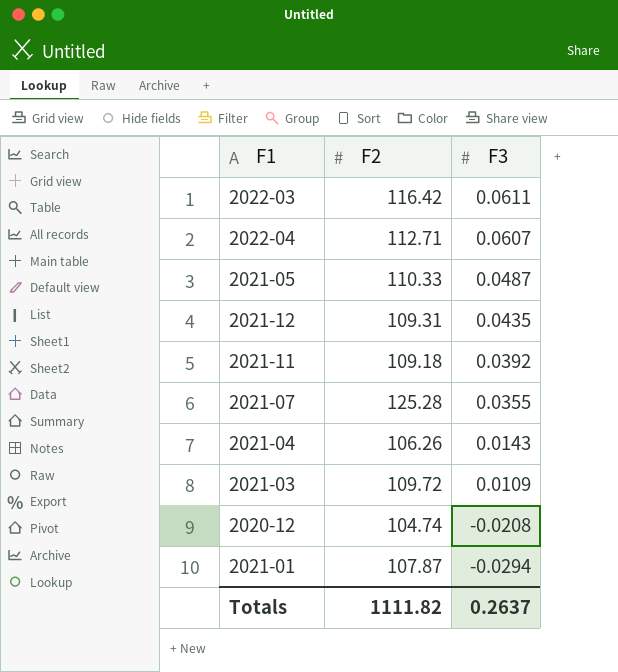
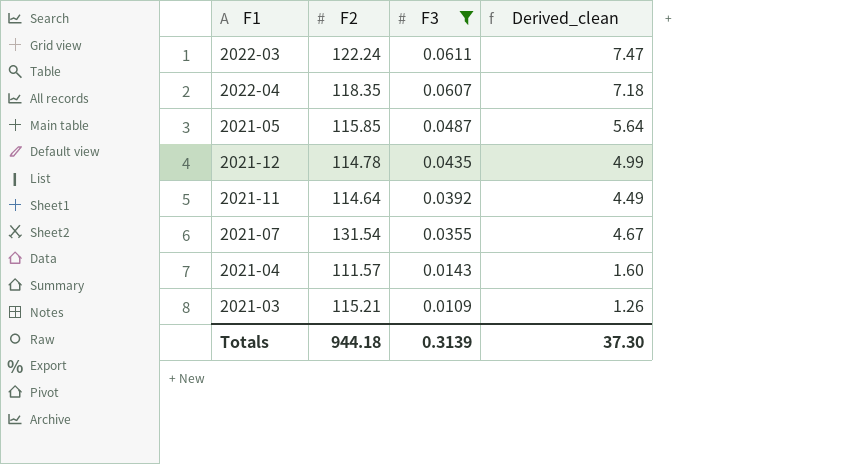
filter: none -> F3 >= 0.0109
column Derived_clean | formula: none -> [F2] * [F3]
2022-03 | F2: 116.42 -> 122.24
2022-04 | F2: 112.71 -> 118.35
2021-05 | F2: 110.33 -> 115.85
2021-12 | F2: 109.31 -> 114.78
2021-11 | F2: 109.18 -> 114.64
2021-07 | F2: 125.28 -> 131.54
2021-04 | F2: 106.26 -> 111.57
2021-03 | F2: 109.72 -> 115.21
Totals | F2: 1111.82 -> 944.18
Totals | F3: 0.2637 -> 0.3139

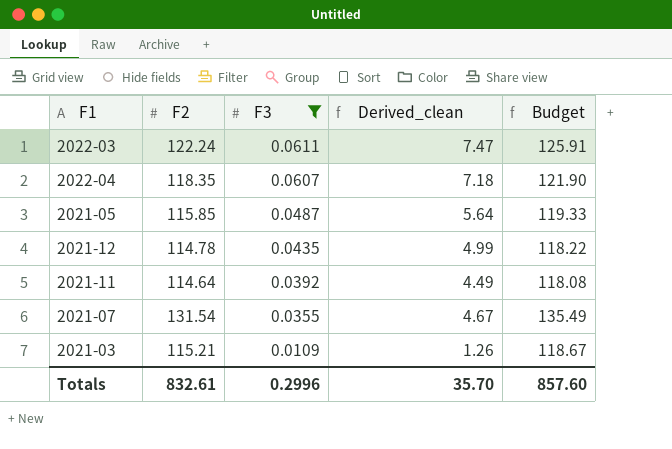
column Budget | formula: none -> [F2] * 1.03
row 2021-04: 111.57 | 0.0143 | 1.60 -> none
Totals | F2: 944.18 -> 832.61
Totals | F3: 0.3139 -> 0.2996
Totals | Derived_clean: 37.30 -> 35.70

